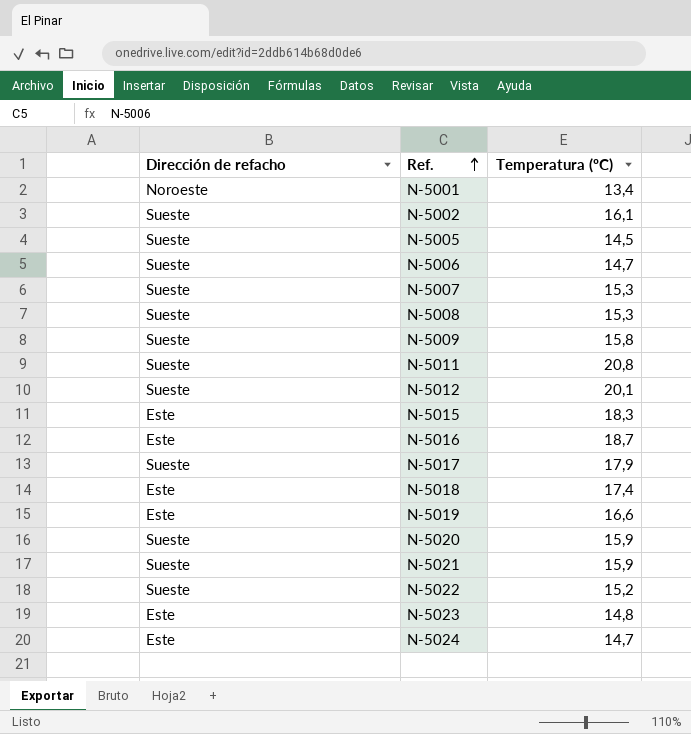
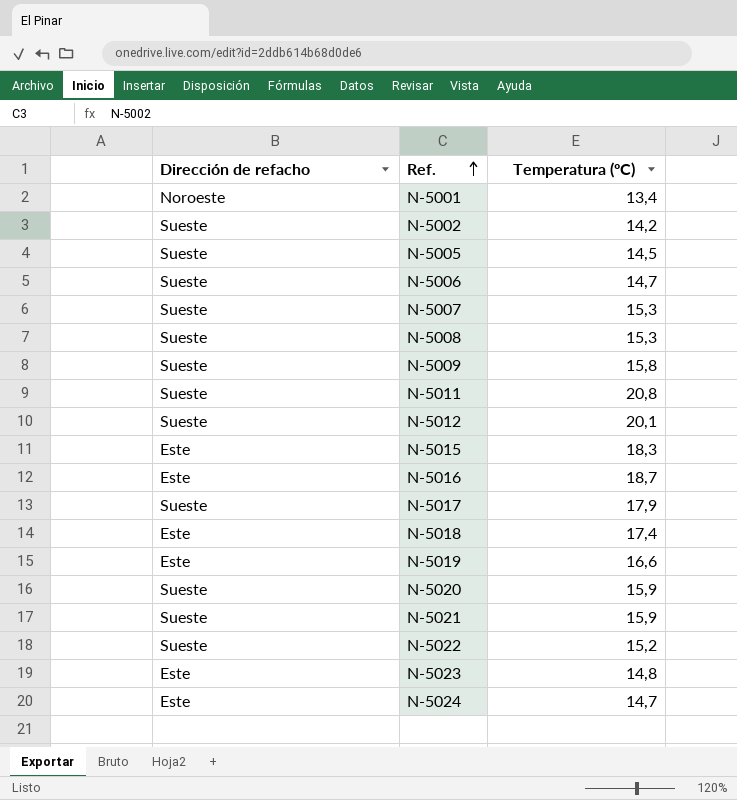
N-5002 | Temperatura (ºC): 16,1 -> 14,2

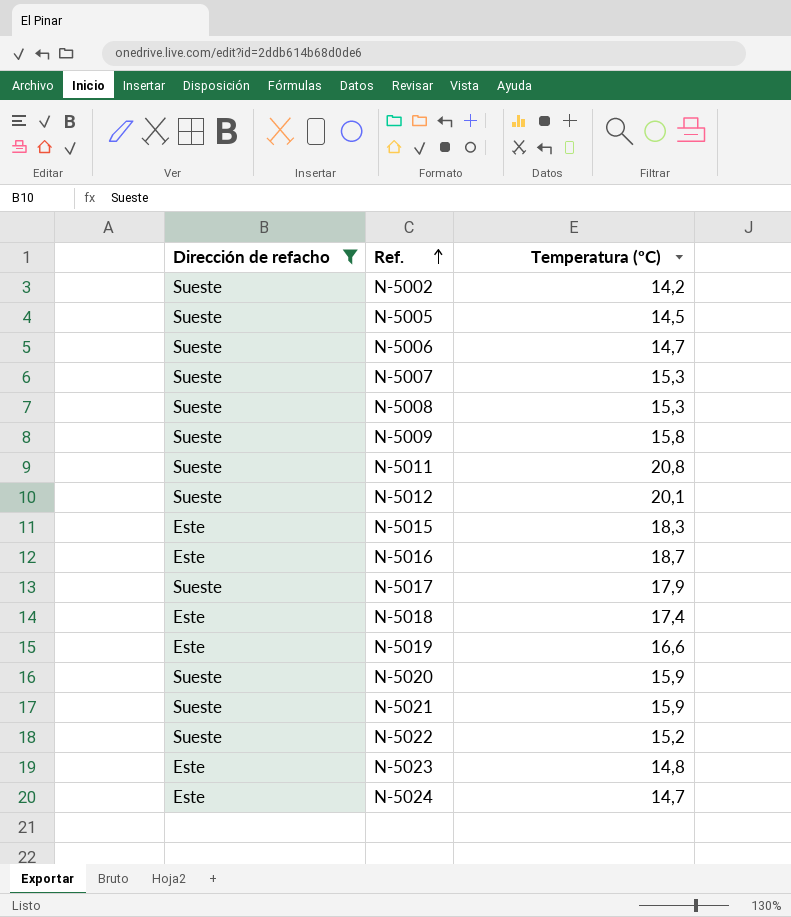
filter: none -> Dirección de refacho != Noroeste

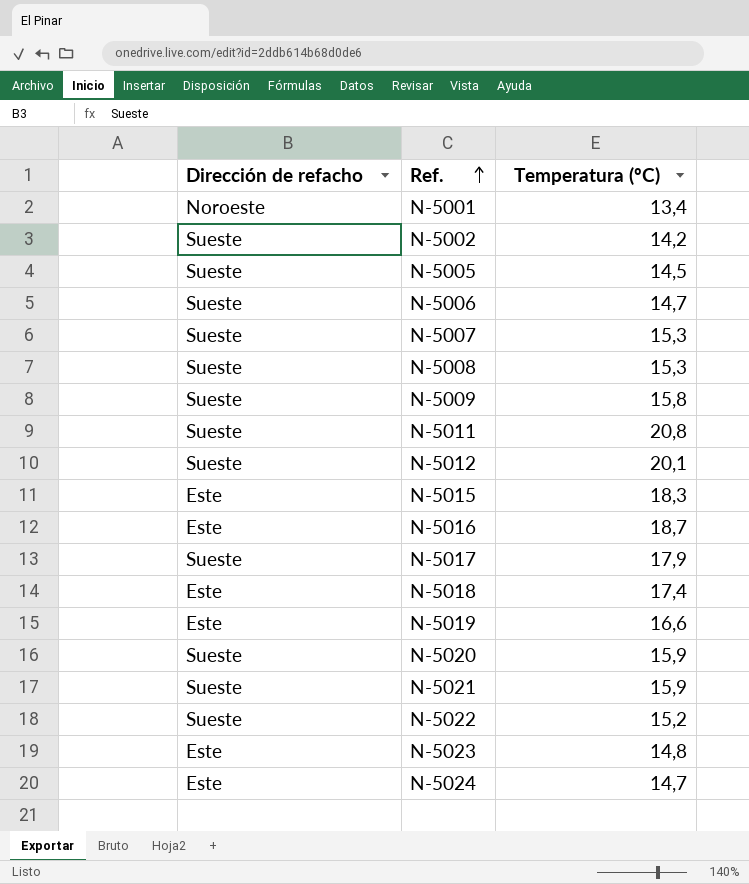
filter: Dirección de refacho != Noroeste -> none

